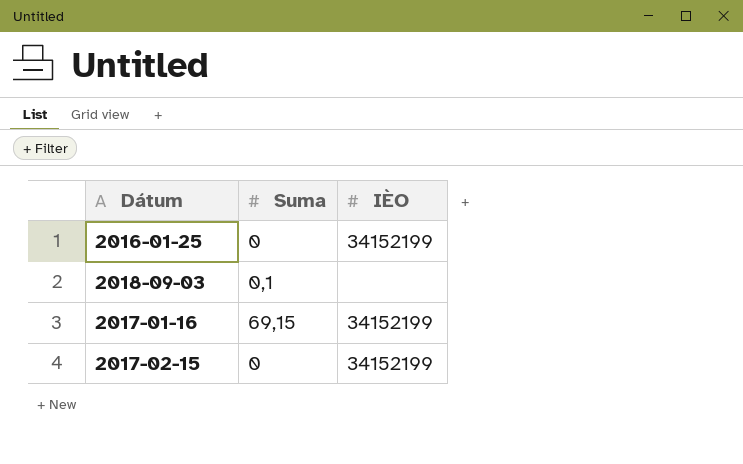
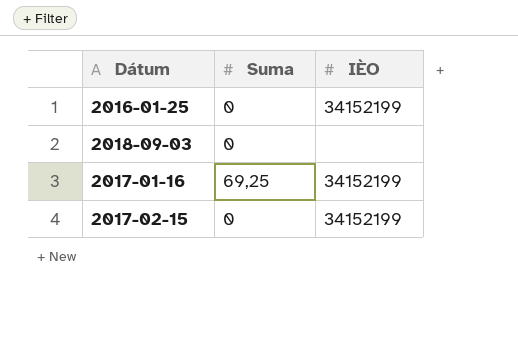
2018-09-03 | Suma: 0,1 -> 0
2017-01-16 | Suma: 69,15 -> 69,25

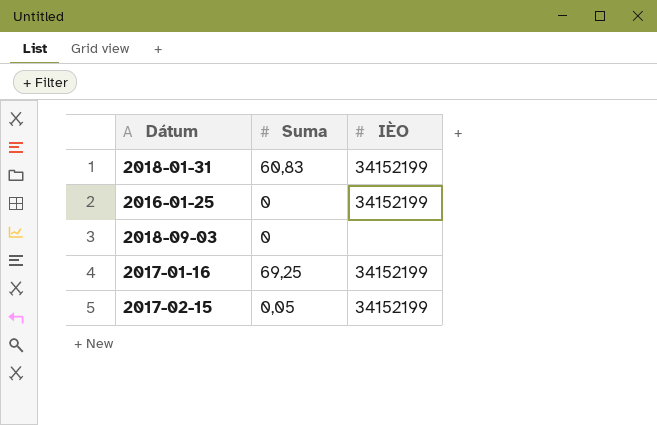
row 2018-01-31: none -> 60,83 | 34152199
2017-02-15 | Suma: 0 -> 0,05

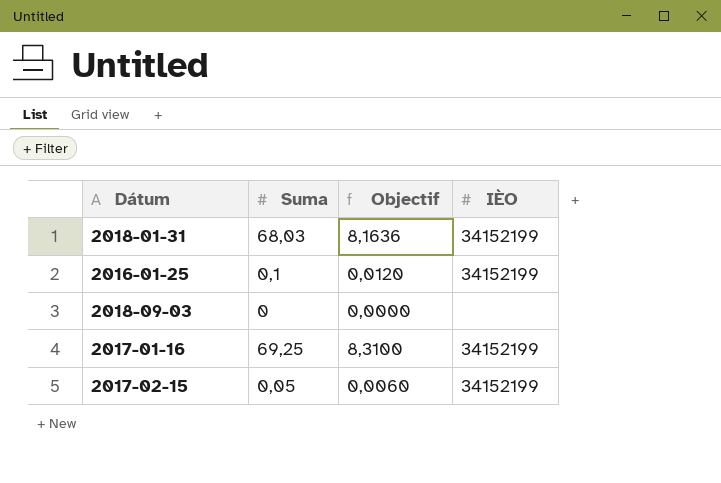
column Objectif | formula: none -> [Suma] * 0,12
2018-01-31 | Suma: 60,83 -> 68,03
2016-01-25 | Suma: 0 -> 0,1

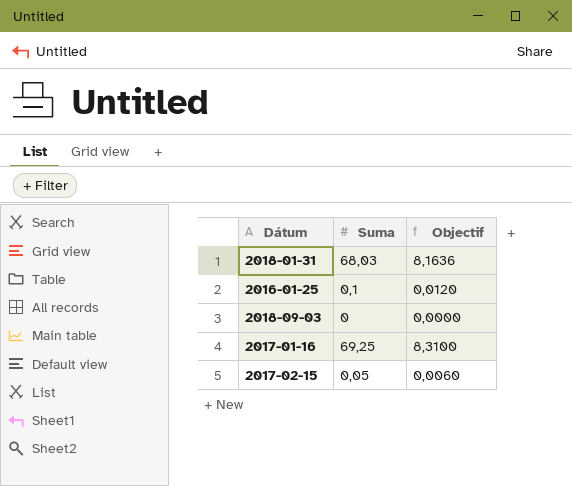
column IÈO | position: 4 -> none

